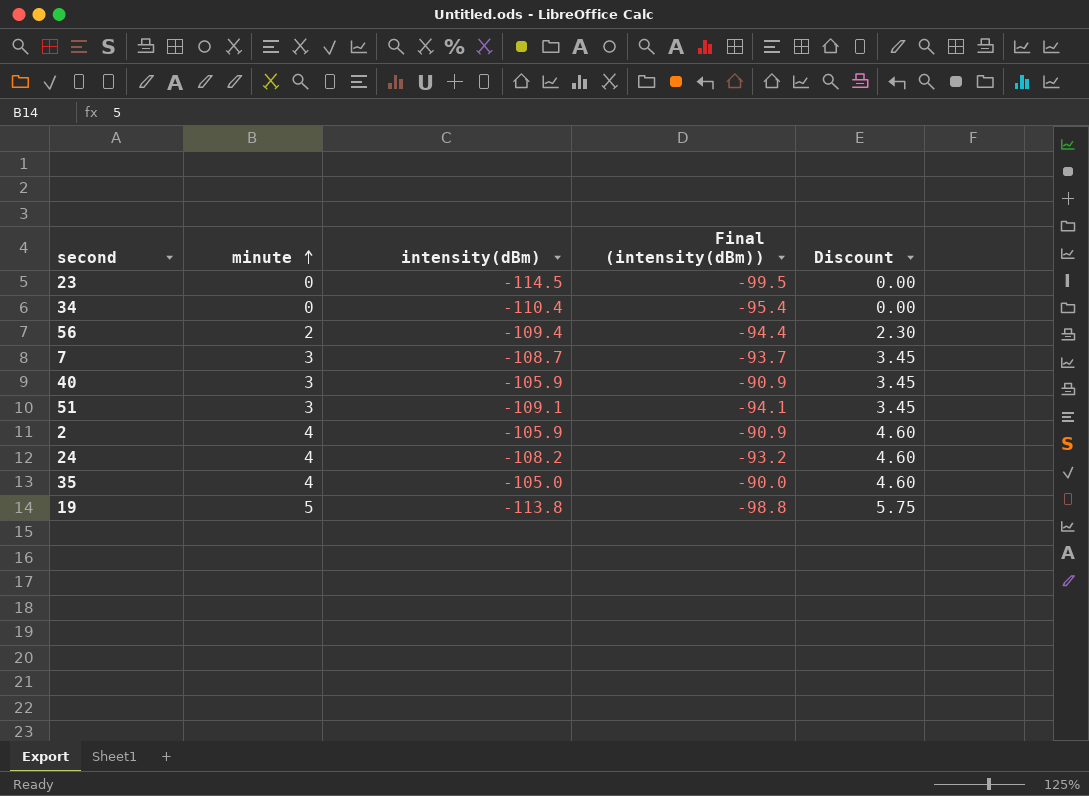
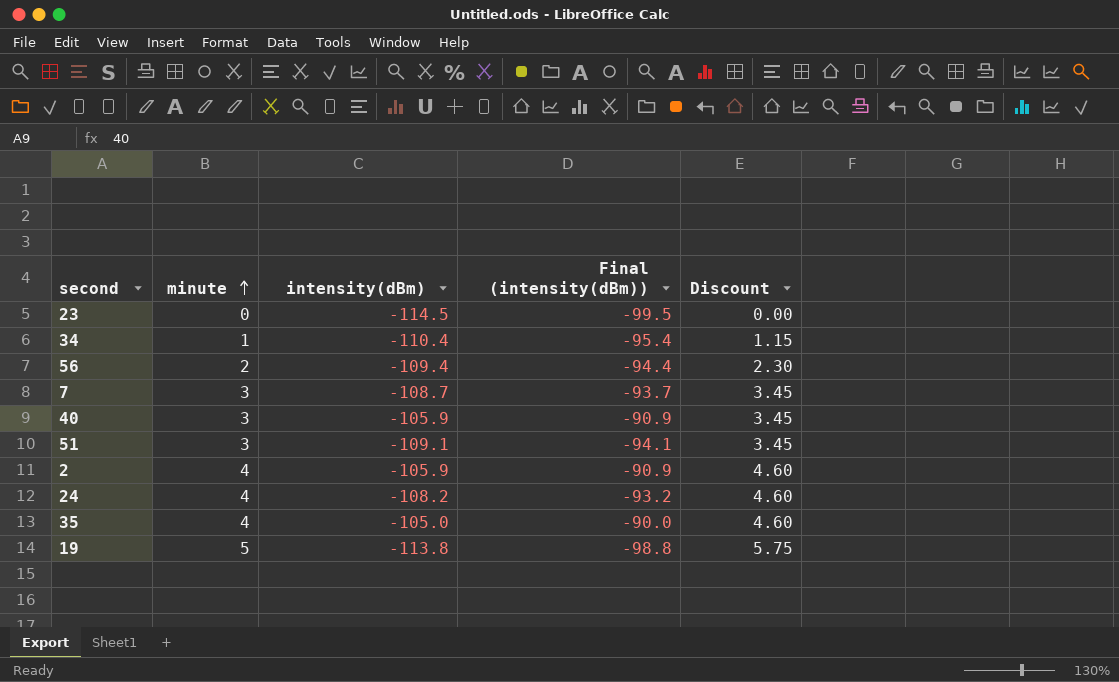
34 | minute: 0 -> 1
34 | Discount: 0.00 -> 1.15

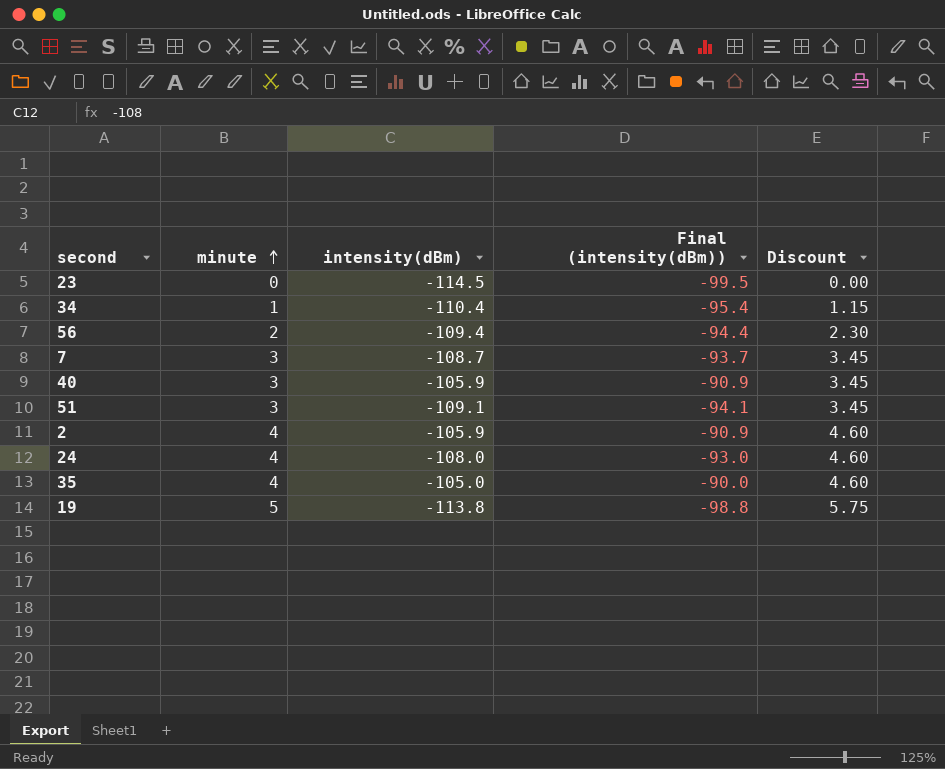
24 | intensity(dBm): -108.2 -> -108.0
24 | Final (intensity(dBm)): -93.2 -> -93.0

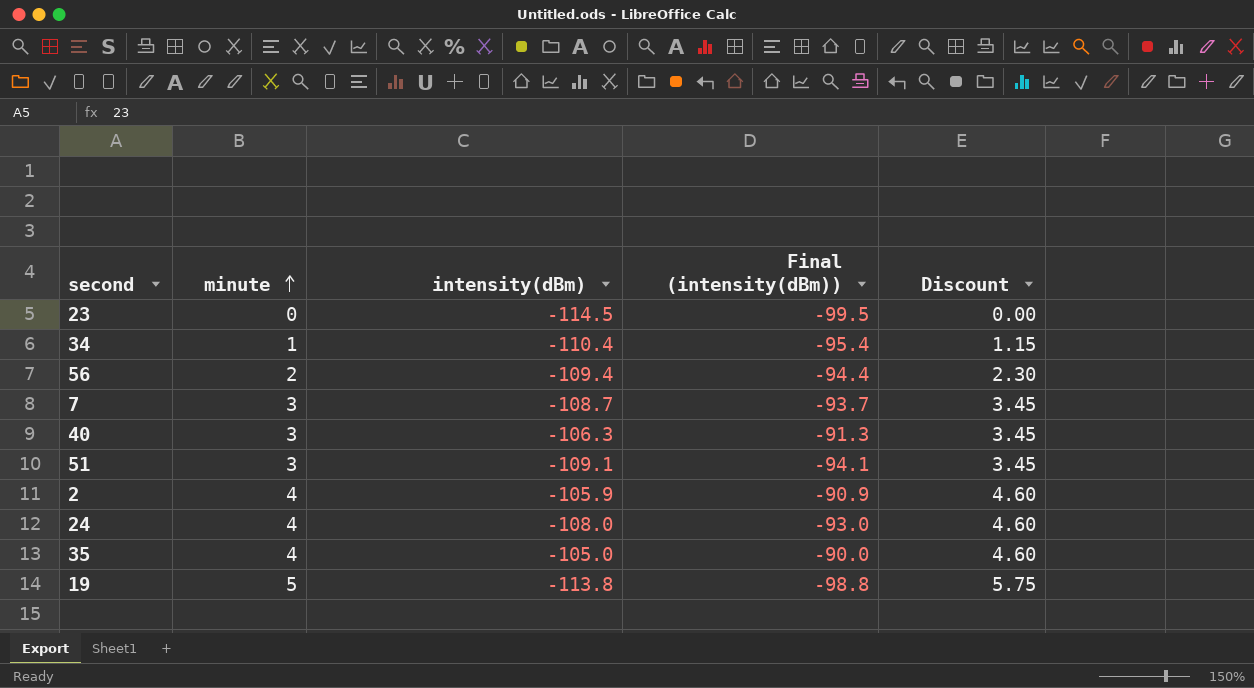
40 | intensity(dBm): -105.9 -> -106.3
40 | Final (intensity(dBm)): -90.9 -> -91.3

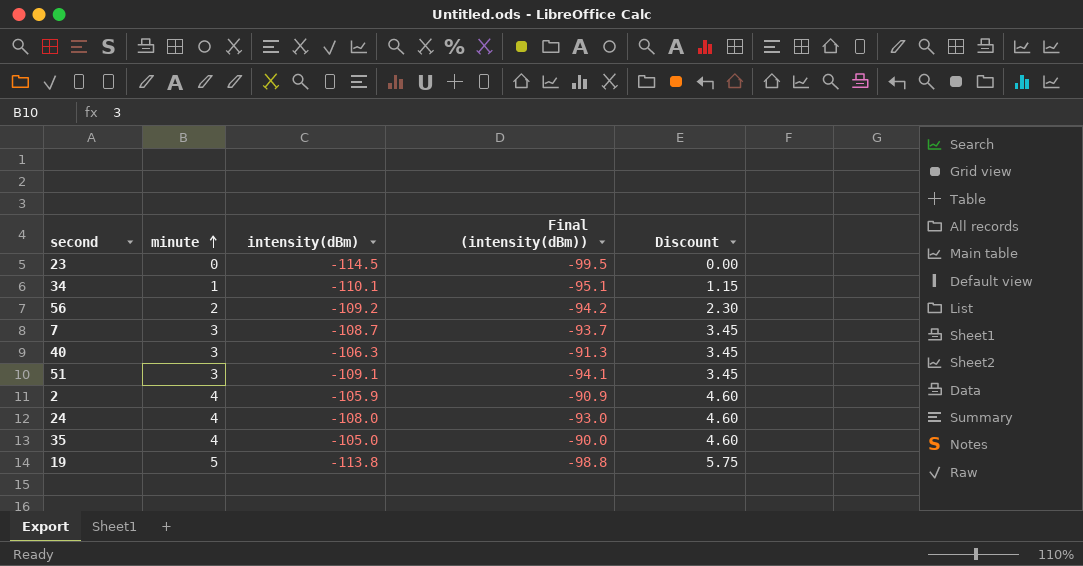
34 | intensity(dBm): -110.4 -> -110.1
34 | Final (intensity(dBm)): -95.4 -> -95.1
56 | intensity(dBm): -109.4 -> -109.2
56 | Final (intensity(dBm)): -94.4 -> -94.2

